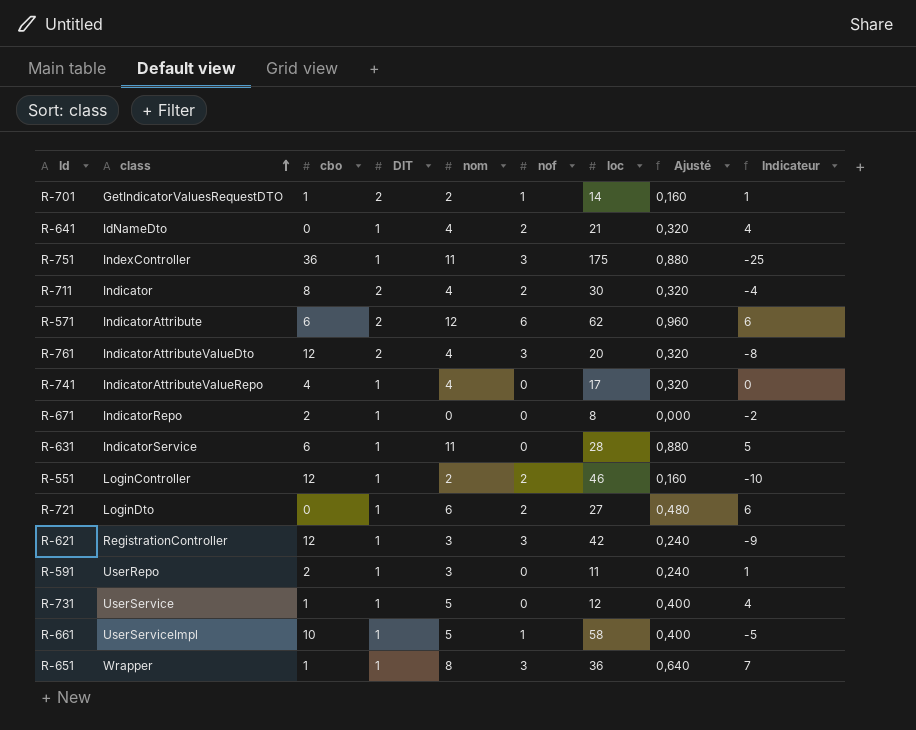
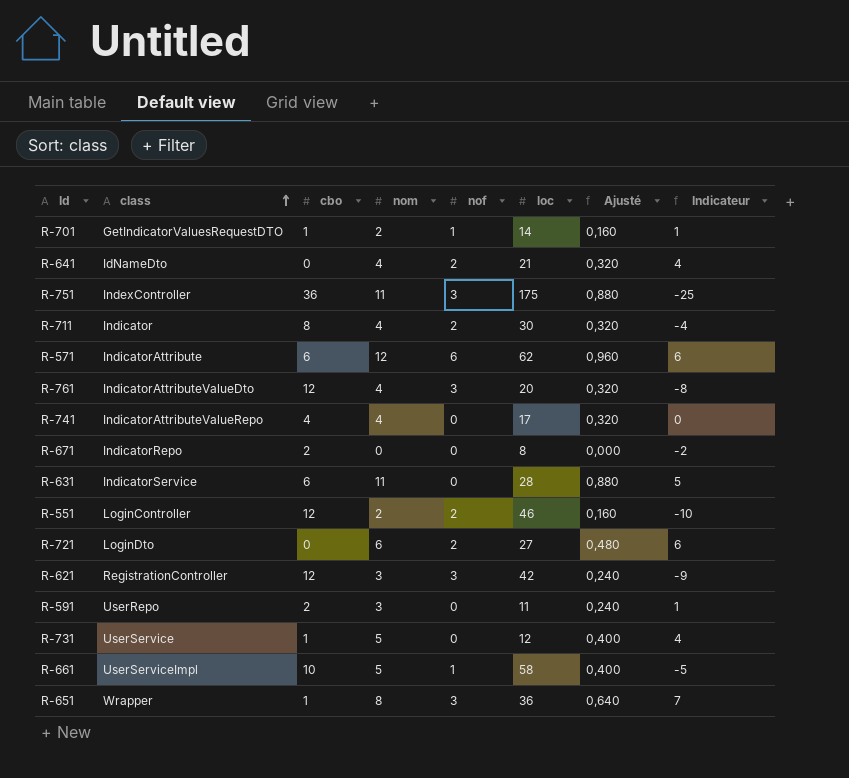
column DIT | position: 4 -> none

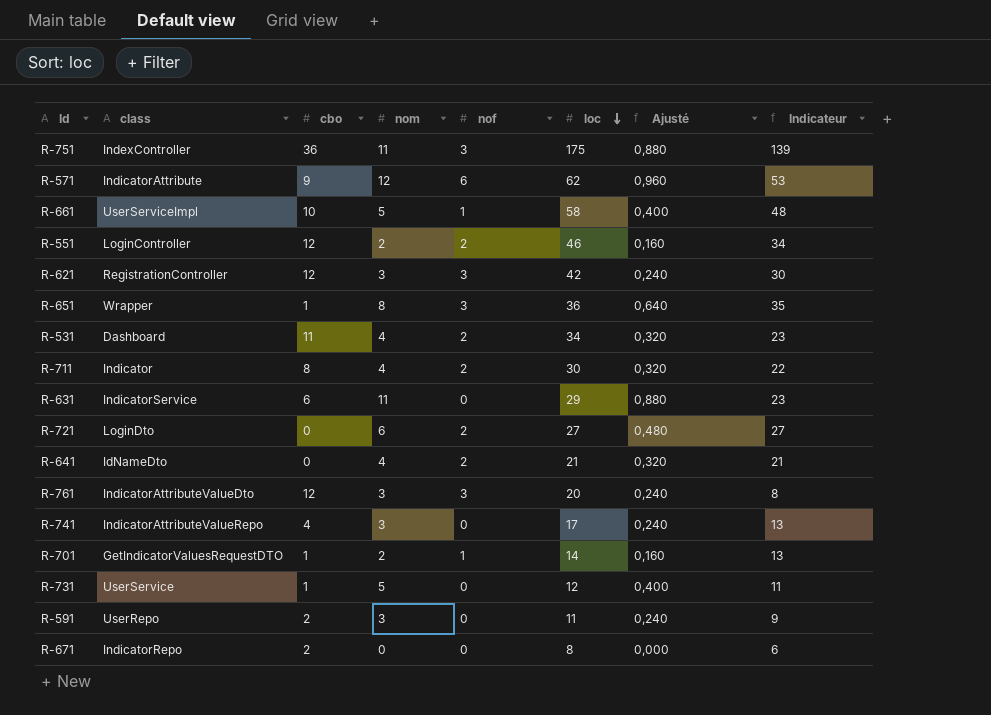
row order: class ascending -> loc descending
column Indicateur | formula: [nom] - [cbo] -> [loc] - [cbo]
R-571 | cbo: 6 -> 9
row R-531: none -> Dashboard | 11 | 4 | 2 | 34 | 0,320 | 23
R-631 | loc: 28 -> 29
R-761 | nom: 4 -> 3
R-761 | Ajusté: 0,320 -> 0,240
R-741 | nom: 4 -> 3
R-741 | Ajusté: 0,320 -> 0,240

